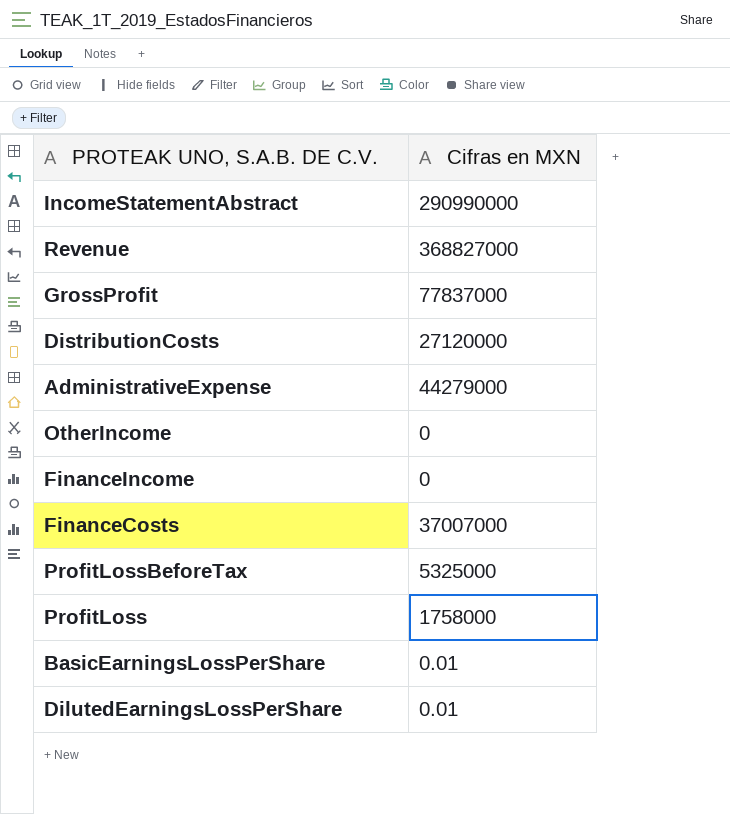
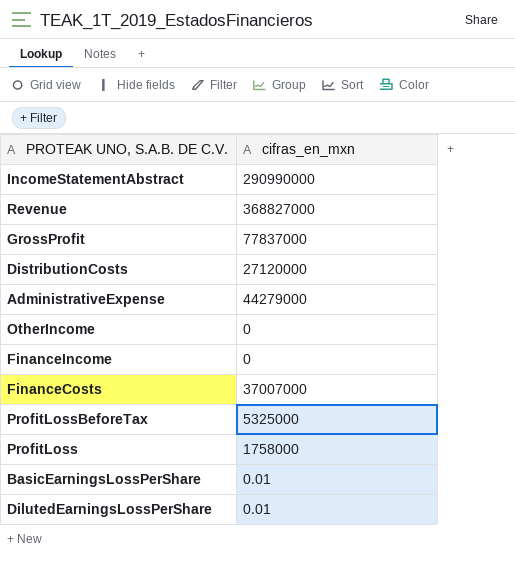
column name: Cifras en MXN -> cifras_en_mxn

